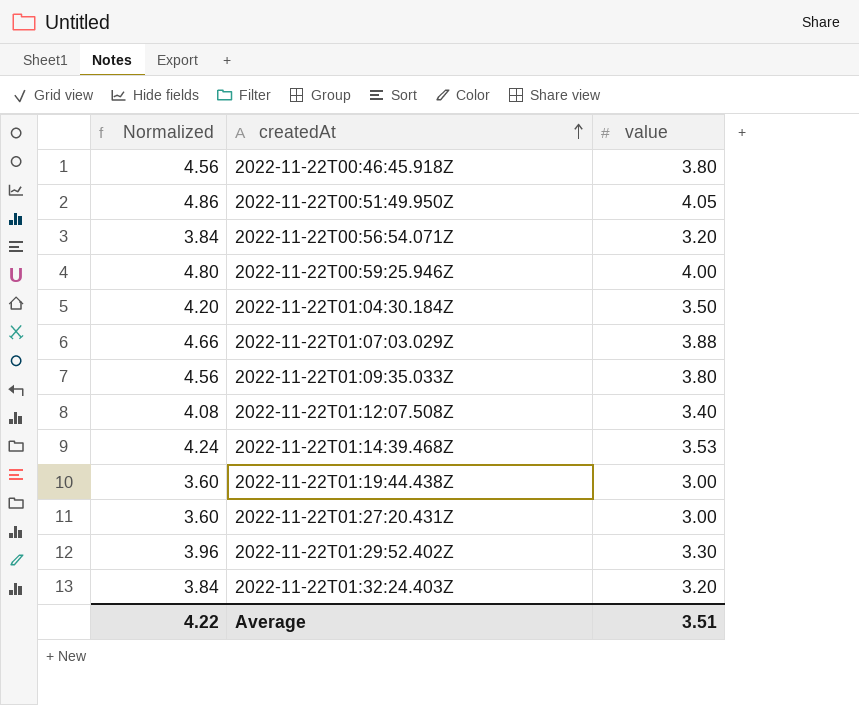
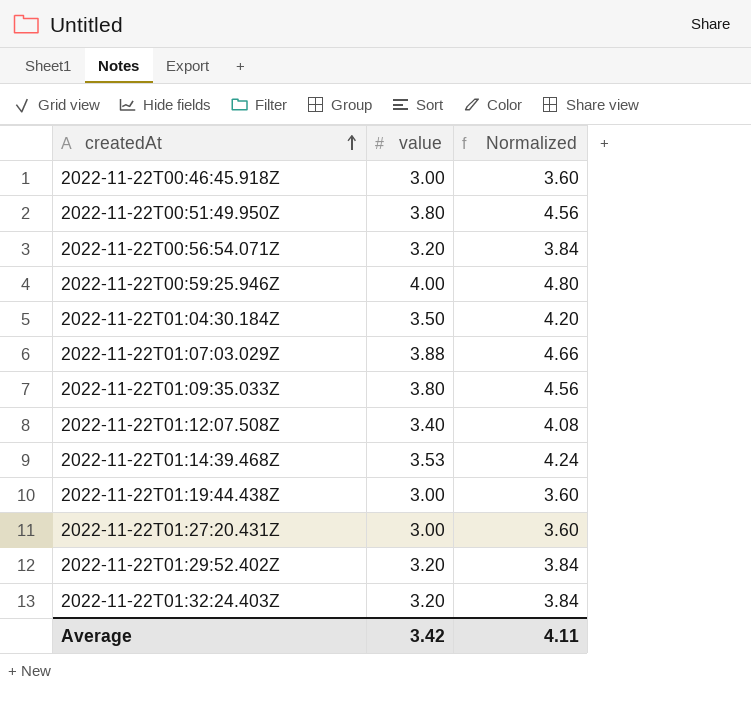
column Normalized | position: 1 -> 3
2022-11-22T00:46:45.918Z | value: 3.80 -> 3.00
2022-11-22T00:46:45.918Z | Normalized: 4.56 -> 3.60
2022-11-22T00:51:49.950Z | value: 4.05 -> 3.80
2022-11-22T00:51:49.950Z | Normalized: 4.86 -> 4.56
2022-11-22T01:29:52.402Z | value: 3.30 -> 3.20
2022-11-22T01:29:52.402Z | Normalized: 3.96 -> 3.84
Average | value: 3.51 -> 3.42
Average | Normalized: 4.22 -> 4.11

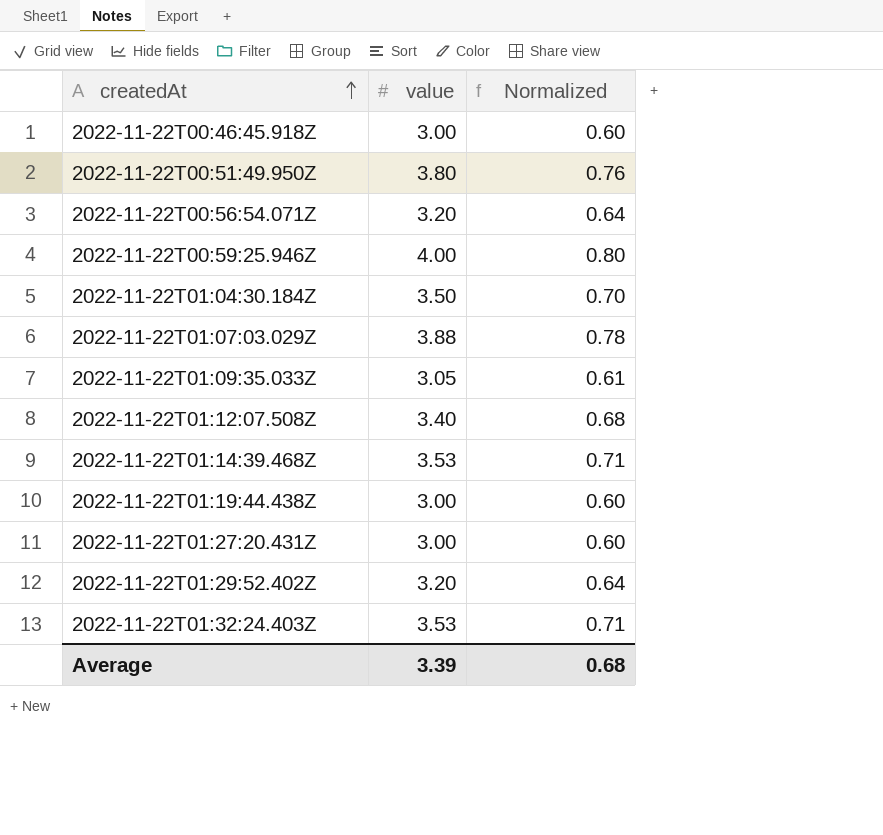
column Normalized | formula: [value] * 1.2 -> [value] * 0.2
2022-11-22T01:09:35.033Z | value: 3.80 -> 3.05
2022-11-22T01:32:24.403Z | value: 3.20 -> 3.53
Average | value: 3.42 -> 3.39
Average | Normalized: 4.11 -> 0.68

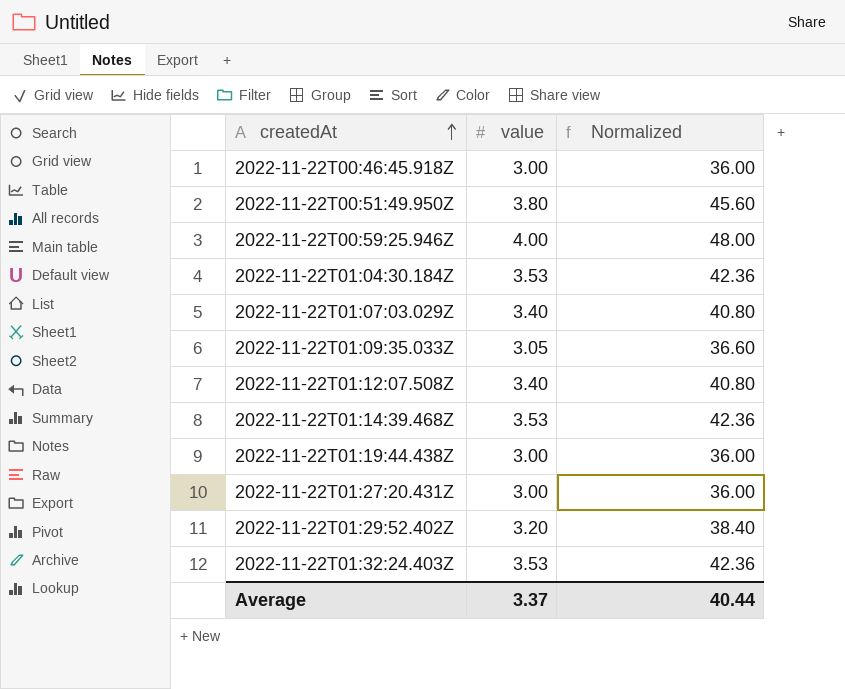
column Normalized | formula: [value] * 0.2 -> [value] * 12
row 2022-11-22T00:56:54.071Z: 3.20 | 0.64 -> none
2022-11-22T01:04:30.184Z | value: 3.50 -> 3.53
2022-11-22T01:07:03.029Z | value: 3.88 -> 3.40
Average | value: 3.39 -> 3.37
Average | Normalized: 0.68 -> 40.44

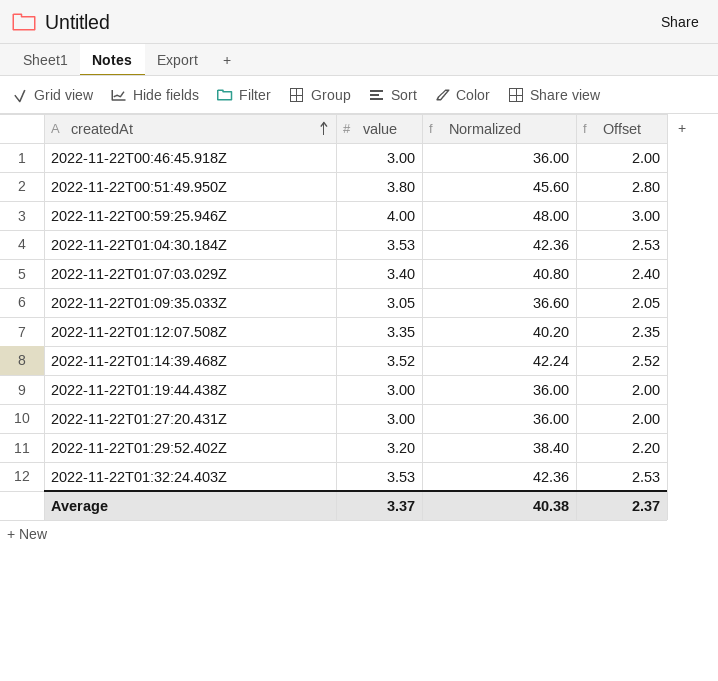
column Offset | formula: none -> [value] - 1
2022-11-22T01:12:07.508Z | value: 3.40 -> 3.35
2022-11-22T01:12:07.508Z | Normalized: 40.80 -> 40.20
2022-11-22T01:14:39.468Z | value: 3.53 -> 3.52
2022-11-22T01:14:39.468Z | Normalized: 42.36 -> 42.24
Average | Normalized: 40.44 -> 40.38

